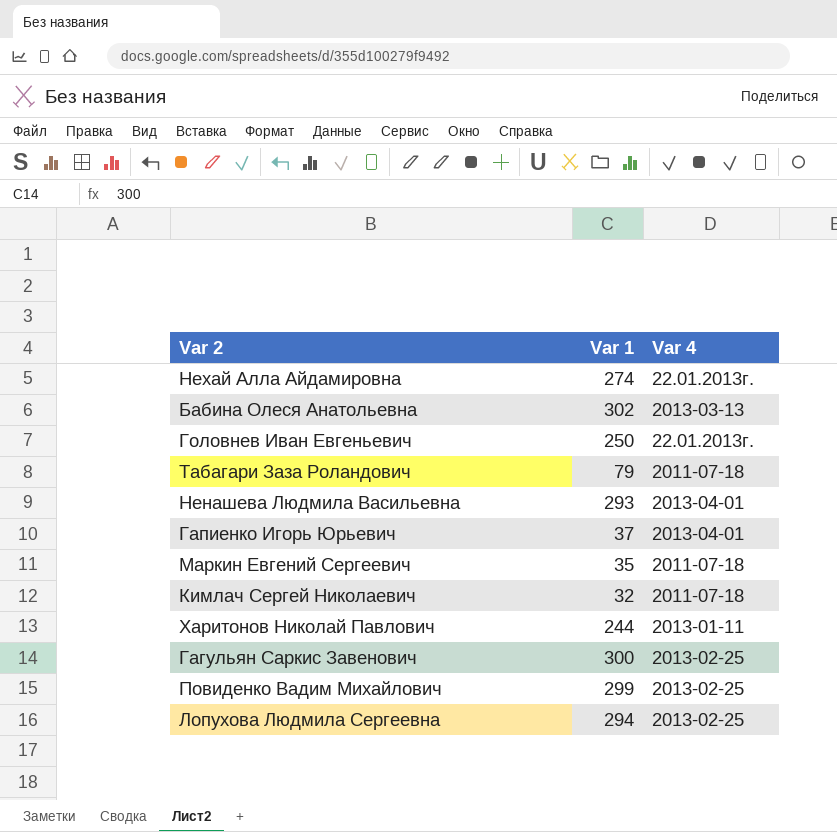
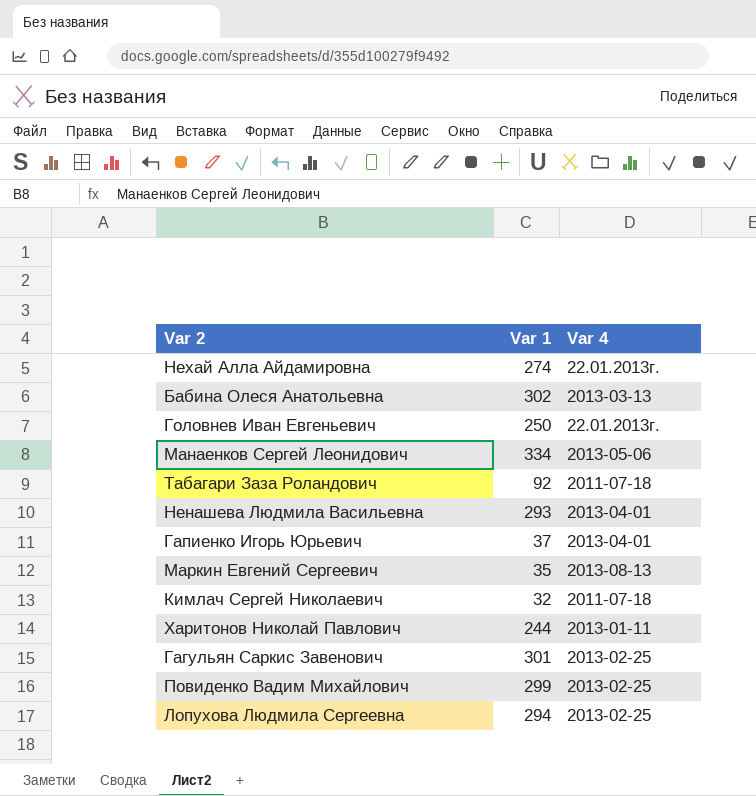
row Манаенков Сергей Леонидович: none -> 334 | 2013-05-06
Табагари Заза Роландович | Var 1: 79 -> 92
Маркин Евгений Сергеевич | Var 4: 2011-07-18 -> 2013-08-13
Гагульян Саркис Завенович | Var 1: 300 -> 301

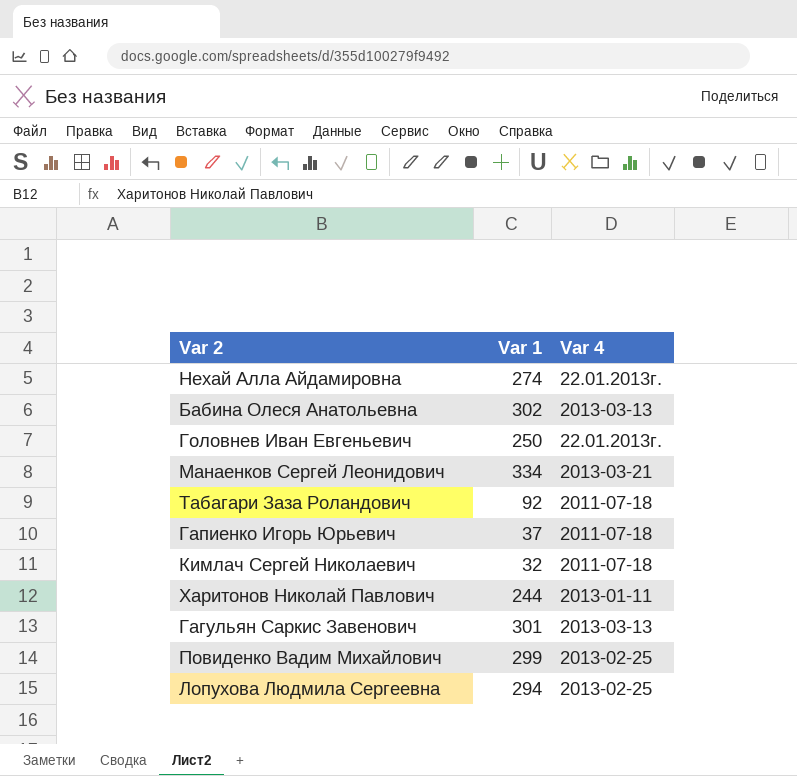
row Ненашева Людмила Васильевна: 293 | 2013-04-01 -> none
row Маркин Евгений Сергеевич: 35 | 2013-08-13 -> none
Манаенков Сергей Леонидович | Var 4: 2013-05-06 -> 2013-03-21
Гапиенко Игорь Юрьевич | Var 4: 2013-04-01 -> 2011-07-18
Гагульян Саркис Завенович | Var 4: 2013-02-25 -> 2013-03-13

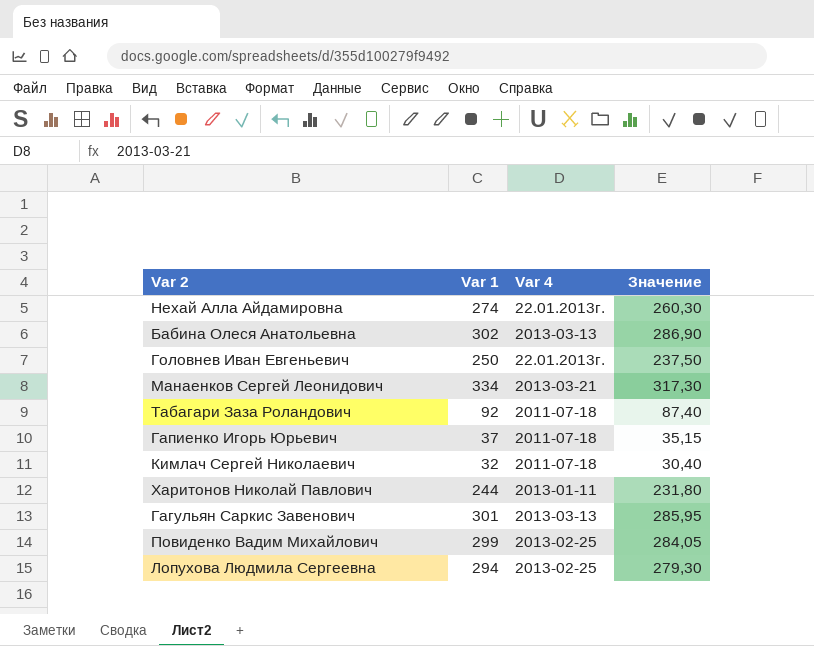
column Значение | formula: none -> [Var 1] * 0,95

